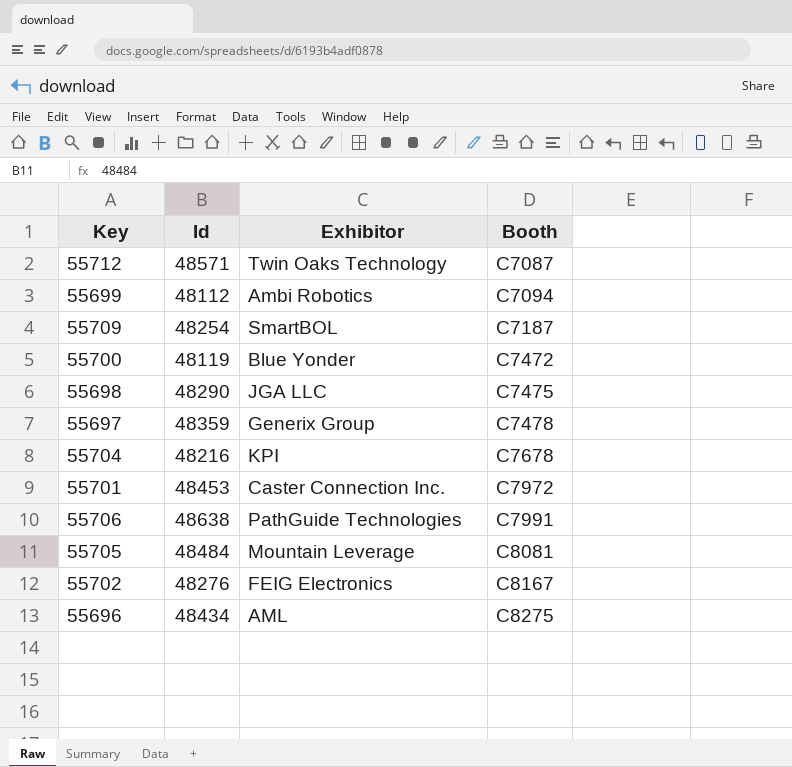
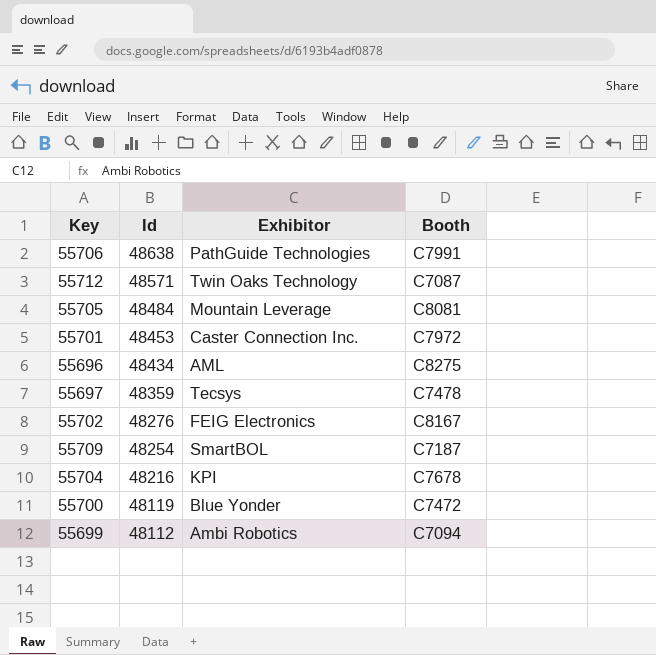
row order: Booth ascending -> Id descending
row 55698: 48290 | JGA LLC | C7475 -> none
55697 | Exhibitor: Generix Group -> Tecsys

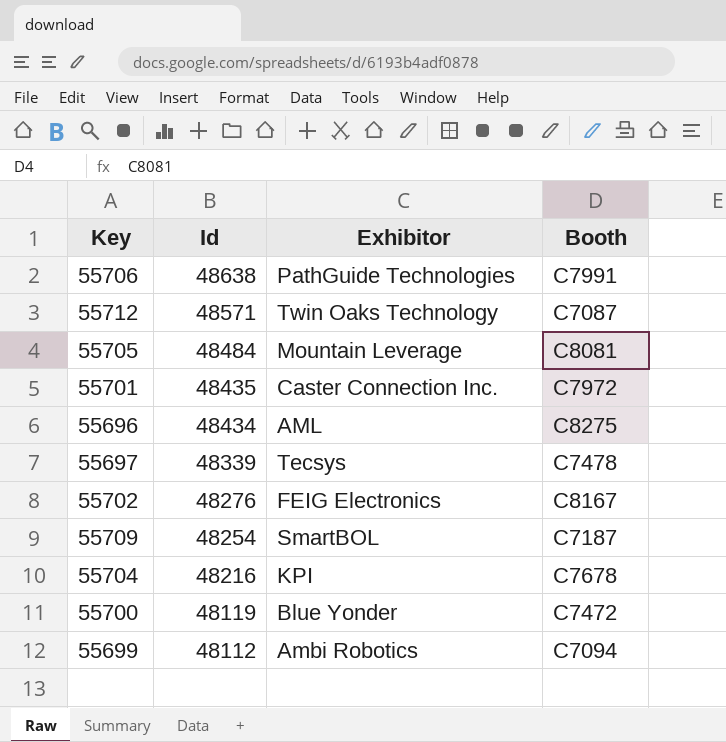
55701 | Id: 48453 -> 48435
55697 | Id: 48359 -> 48339

